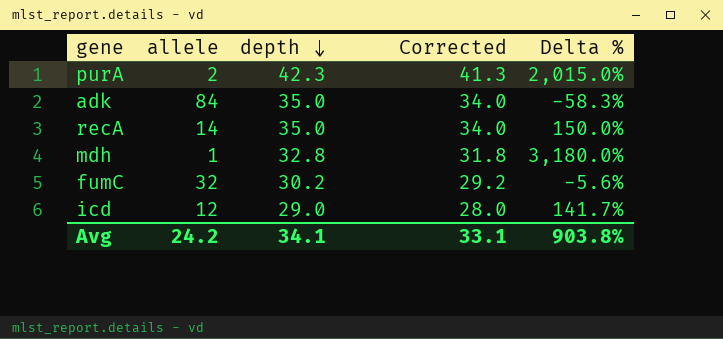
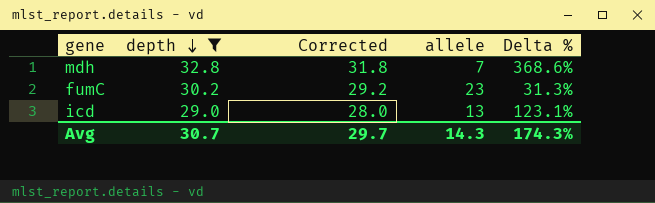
filter: none -> depth <= 32.8
column allele | position: 2 -> 4
mdh | allele: 1 -> 7
mdh | Delta %: 3,180.0% -> 368.6%
fumC | allele: 32 -> 23
fumC | Delta %: -5.6% -> 31.3%
icd | allele: 12 -> 13
icd | Delta %: 141.7% -> 123.1%
Avg | depth: 34.1 -> 30.7
Avg | Corrected: 33.1 -> 29.7
Avg | allele: 24.2 -> 14.3
Avg | Delta %: 903.8% -> 174.3%

